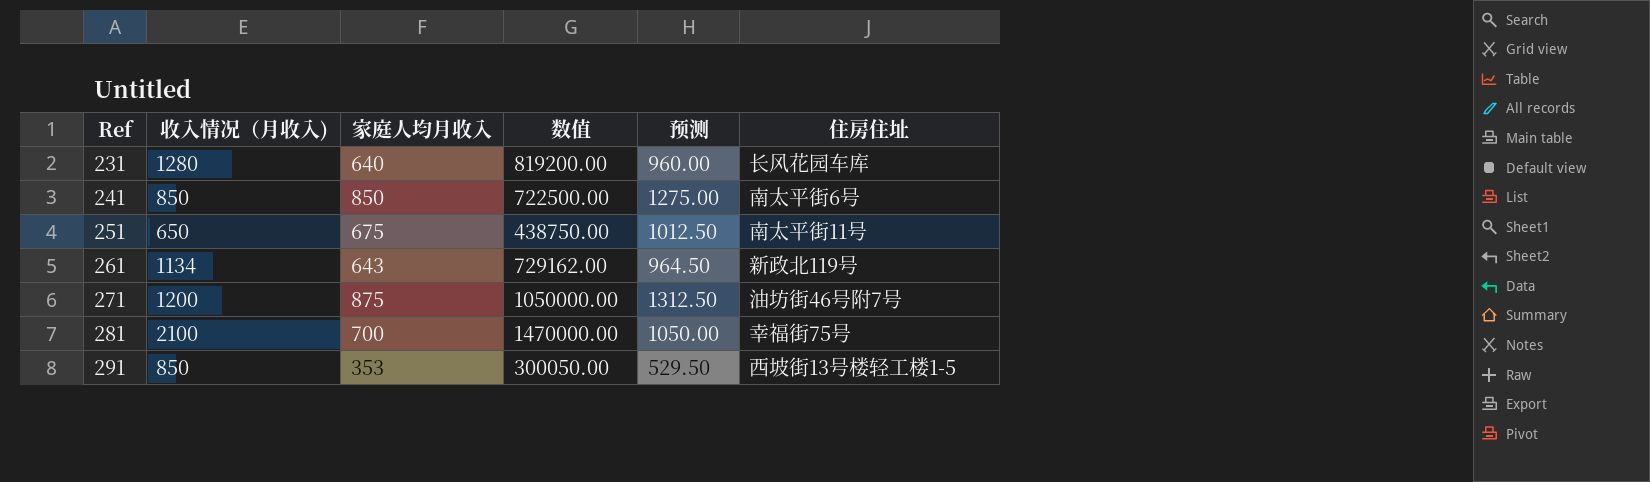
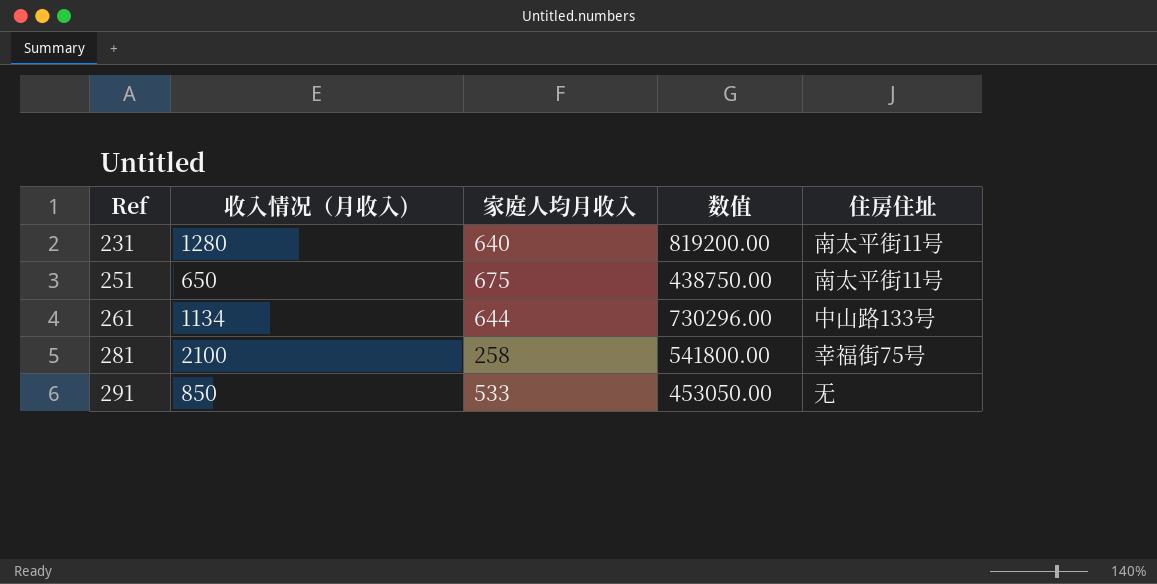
column 预测 | formula: [家庭人均月收入] * 1.5 -> none
row 241: 850 | 850 | 722500.00 | 1275.00 | 南太平街6号 -> none
row 271: 1200 | 875 | 1050000.00 | 1312.50 | 油坊街46号附7号 -> none
231 | 住房住址: 长风花园车库 -> 南太平街11号
261 | 家庭人均月收入: 643 -> 644
261 | 数值: 729162.00 -> 730296.00
261 | 住房住址: 新政北119号 -> 中山路133号
281 | 家庭人均月收入: 700 -> 258
281 | 数值: 1470000.00 -> 541800.00
291 | 家庭人均月收入: 353 -> 533
291 | 数值: 300050.00 -> 453050.00
291 | 住房住址: 西坡街13号楼轻工楼1-5 -> 无

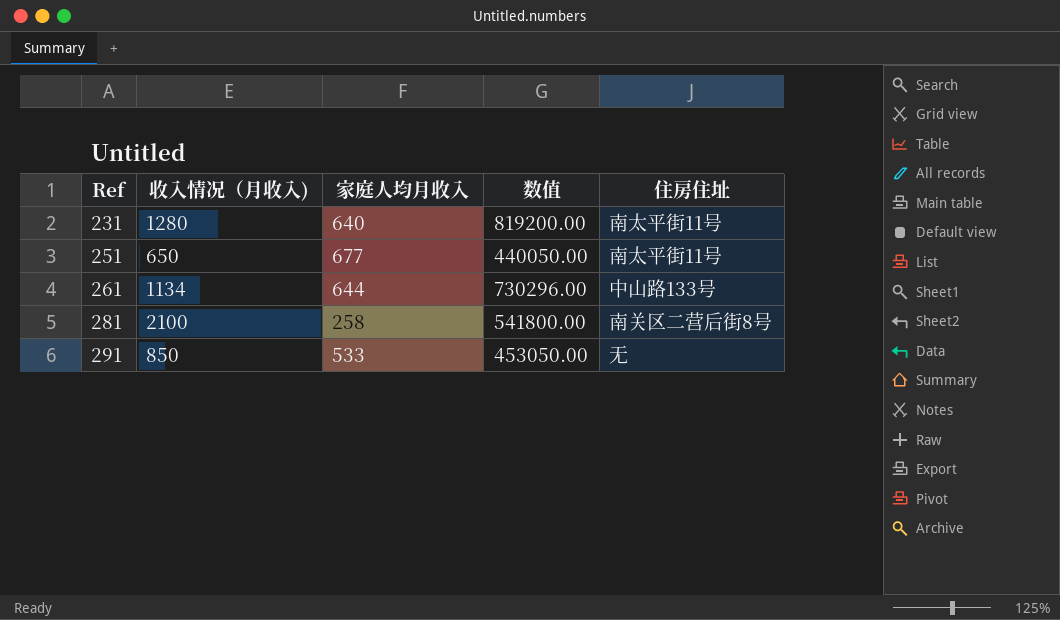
251 | 家庭人均月收入: 675 -> 677
251 | 数值: 438750.00 -> 440050.00
281 | 住房住址: 幸福街75号 -> 南关区二营后街8号

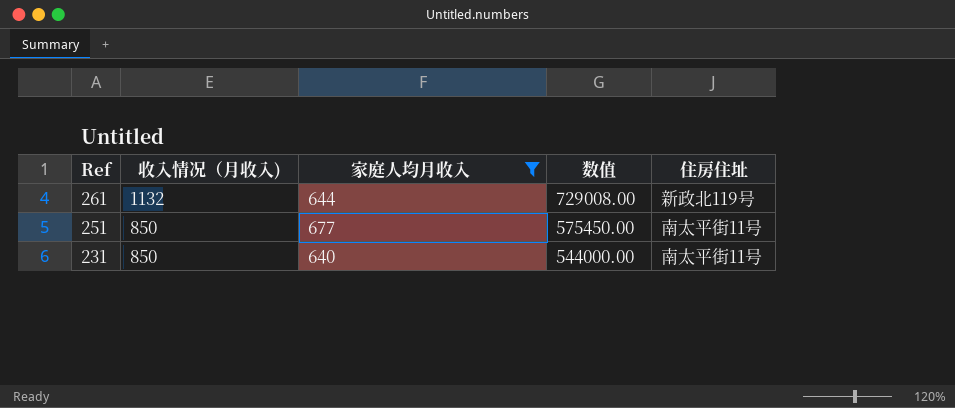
filter: none -> 家庭人均月收入 >= 640
row order: Ref ascending -> Ref descending
261 | 收入情况（月收入): 1134 -> 1132
261 | 数值: 730296.00 -> 729008.00
261 | 住房住址: 中山路133号 -> 新政北119号
251 | 收入情况（月收入): 650 -> 850
251 | 数值: 440050.00 -> 575450.00
231 | 收入情况（月收入): 1280 -> 850
231 | 数值: 819200.00 -> 544000.00

